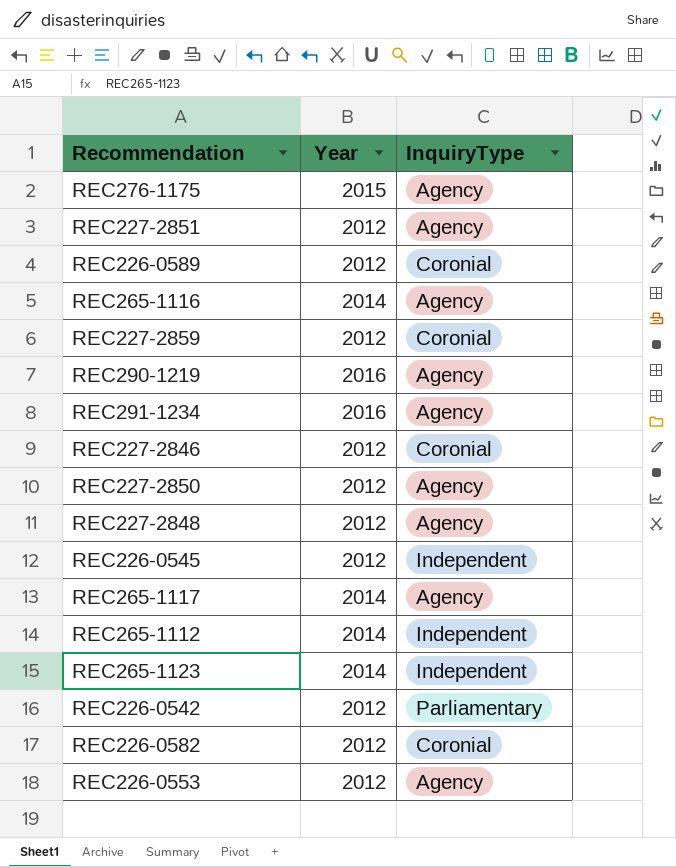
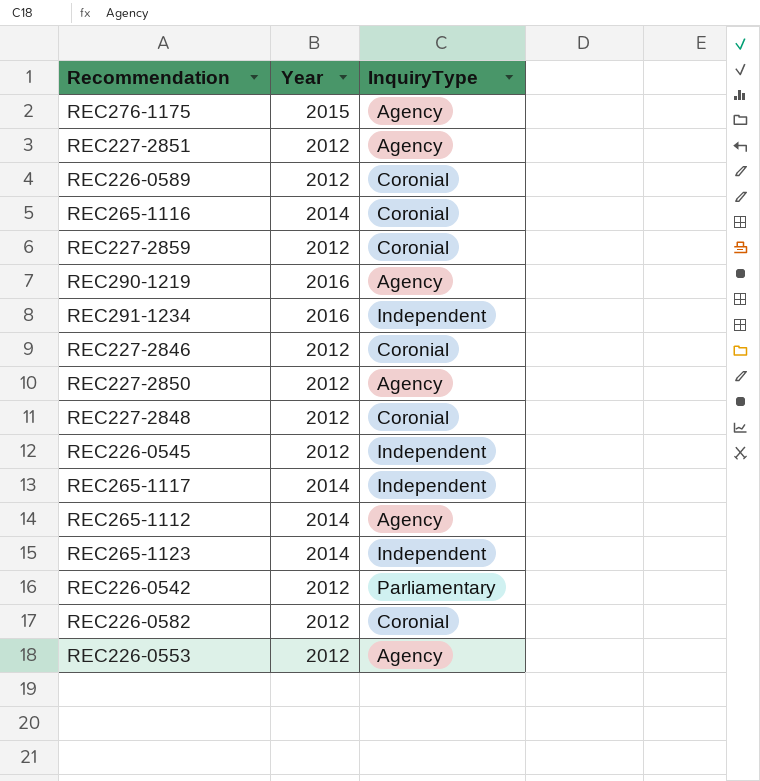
REC265-1116 | InquiryType: Agency -> Coronial
REC291-1234 | InquiryType: Agency -> Independent
REC227-2848 | InquiryType: Agency -> Coronial
REC265-1117 | InquiryType: Agency -> Independent
REC265-1112 | InquiryType: Independent -> Agency

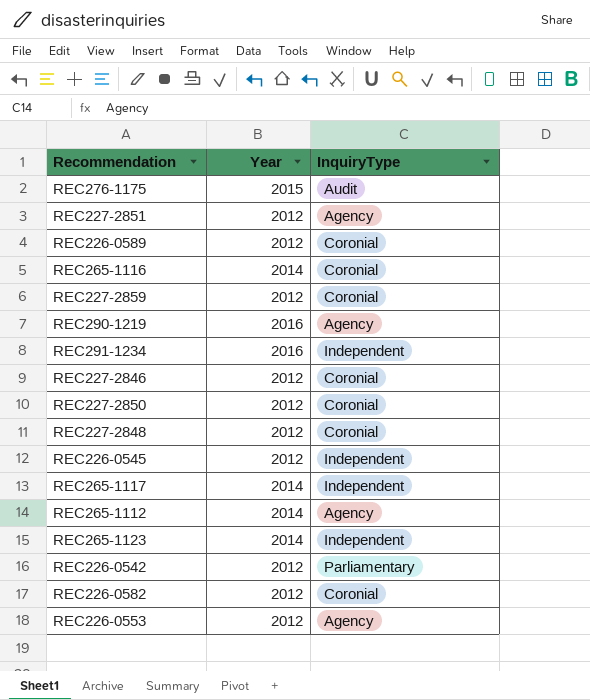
REC276-1175 | InquiryType: Agency -> Audit
REC227-2850 | InquiryType: Agency -> Coronial

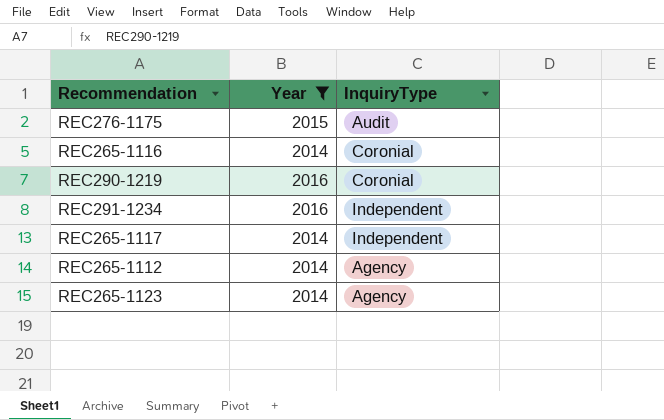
filter: none -> Year != 2012
REC290-1219 | InquiryType: Agency -> Coronial
REC265-1123 | InquiryType: Independent -> Agency

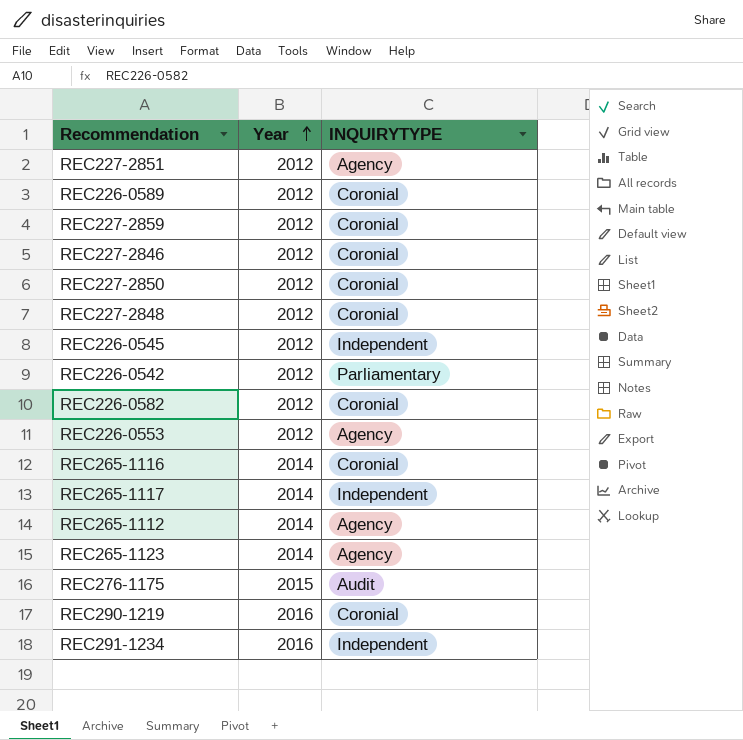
filter: Year != 2012 -> none
row order: none -> Year ascending
column name: InquiryType -> INQUIRYTYPE

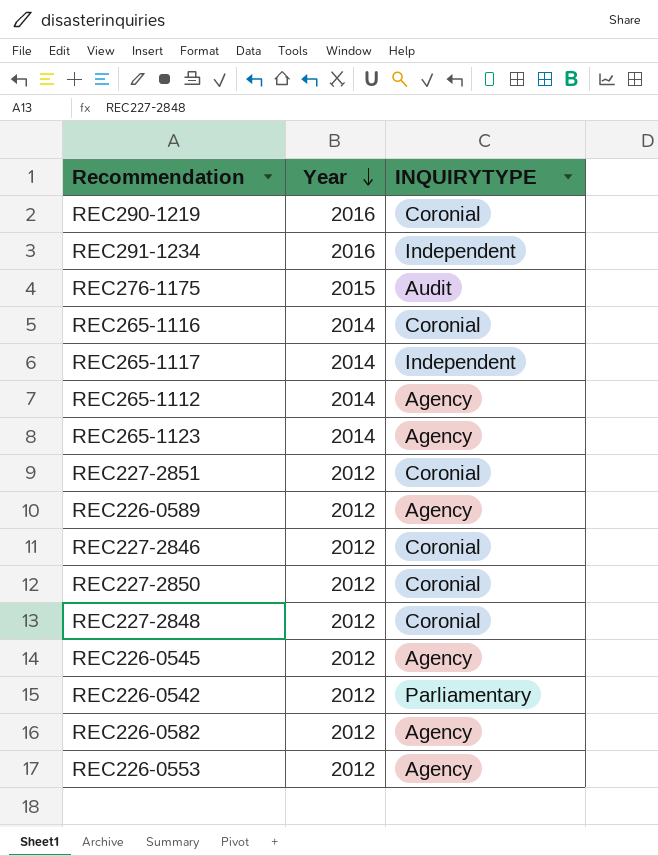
row order: Year ascending -> Year descending
row REC227-2859: 2012 | Coronial -> none
REC227-2851 | INQUIRYTYPE: Agency -> Coronial
REC226-0589 | INQUIRYTYPE: Coronial -> Agency
REC226-0545 | INQUIRYTYPE: Independent -> Agency
REC226-0582 | INQUIRYTYPE: Coronial -> Agency

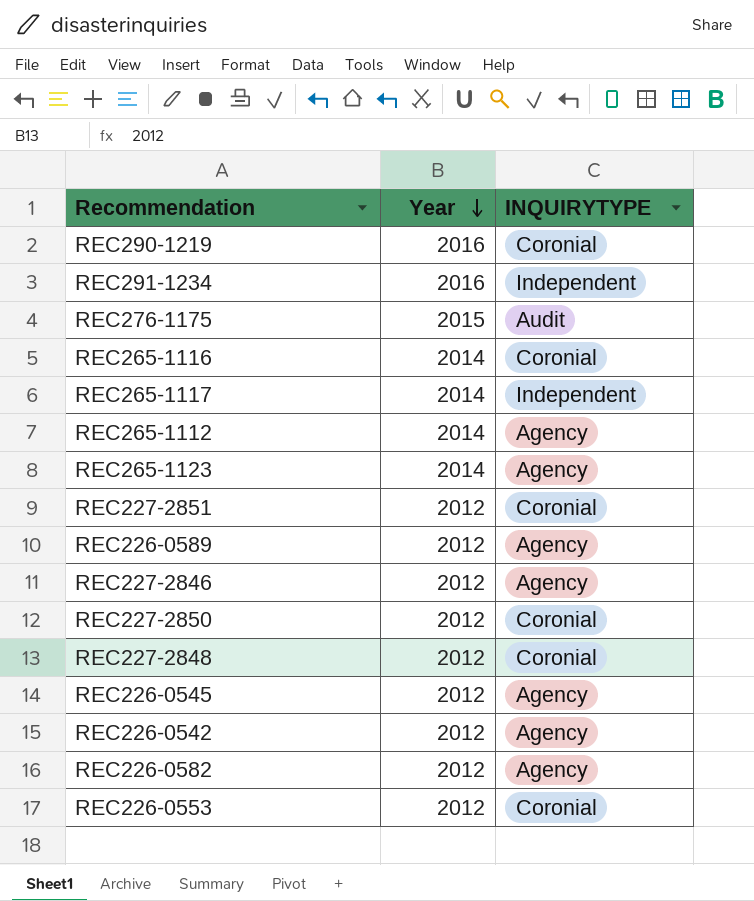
REC227-2846 | INQUIRYTYPE: Coronial -> Agency
REC226-0542 | INQUIRYTYPE: Parliamentary -> Agency
REC226-0553 | INQUIRYTYPE: Agency -> Coronial

